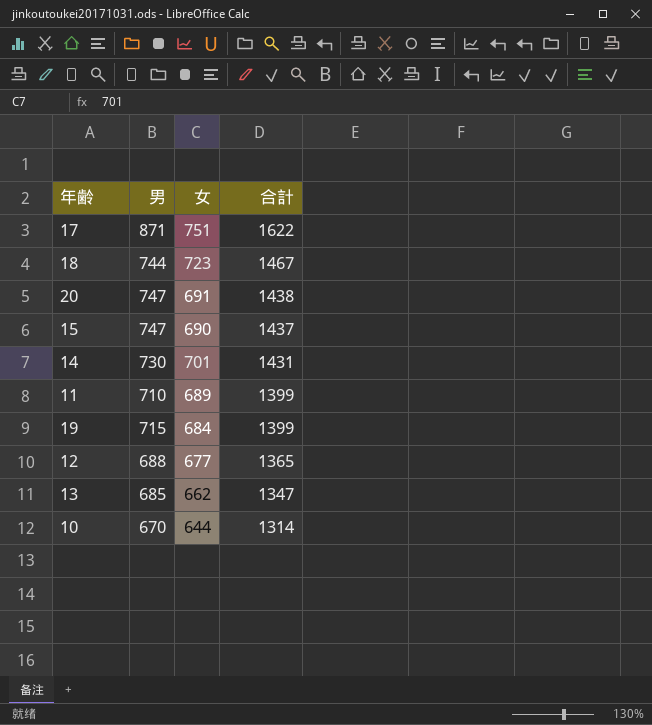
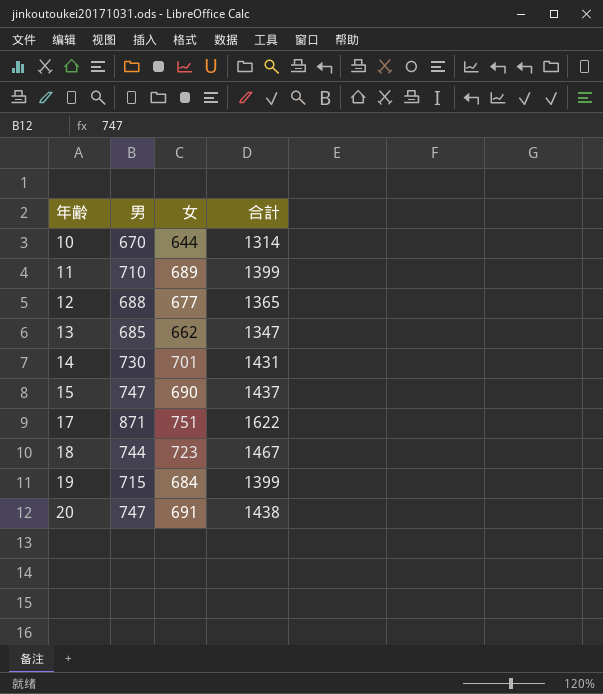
row order: 合計 descending -> 年齢 ascending

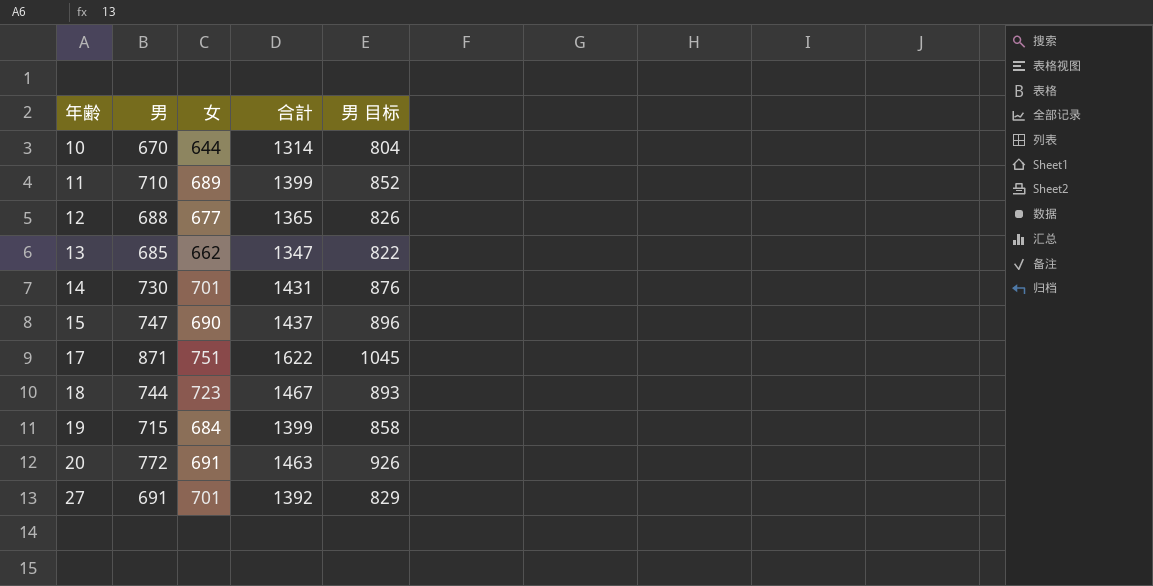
column 男 目标 | formula: none -> [男] * 1.2
20 | 男: 747 -> 772
20 | 合計: 1438 -> 1463
row 27: none -> 691 | 701 | 1392 | 829

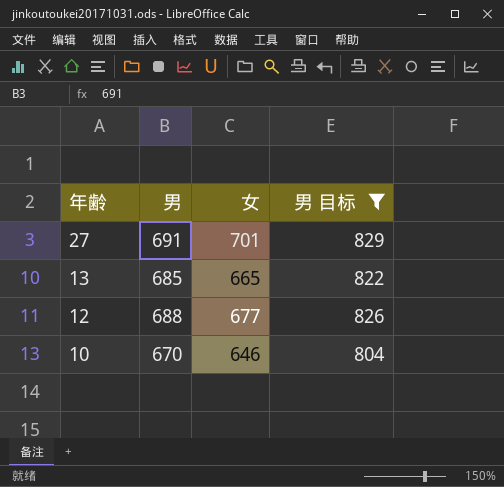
filter: none -> 男 目标 <= 829
row order: 年齢 ascending -> 年齢 descending
column 合計 | formula: [男] + [女] -> none
13 | 女: 662 -> 665
10 | 女: 644 -> 646

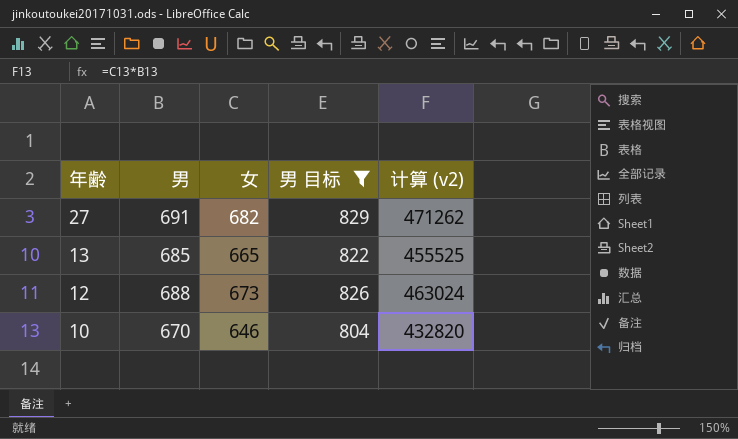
column 计算 (v2) | formula: none -> [男] * [女]
27 | 女: 701 -> 682
12 | 女: 677 -> 673

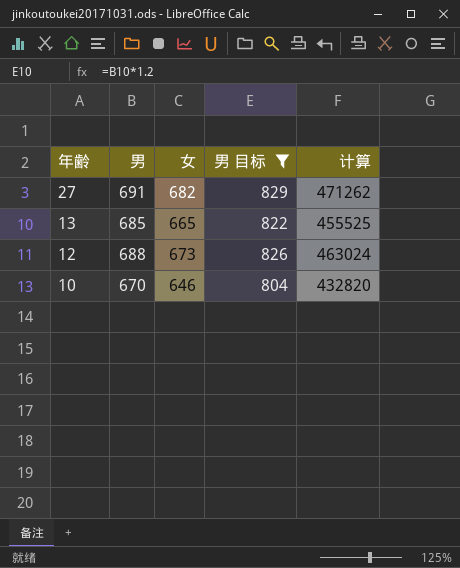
column name: 计算 (v2) -> 计算

